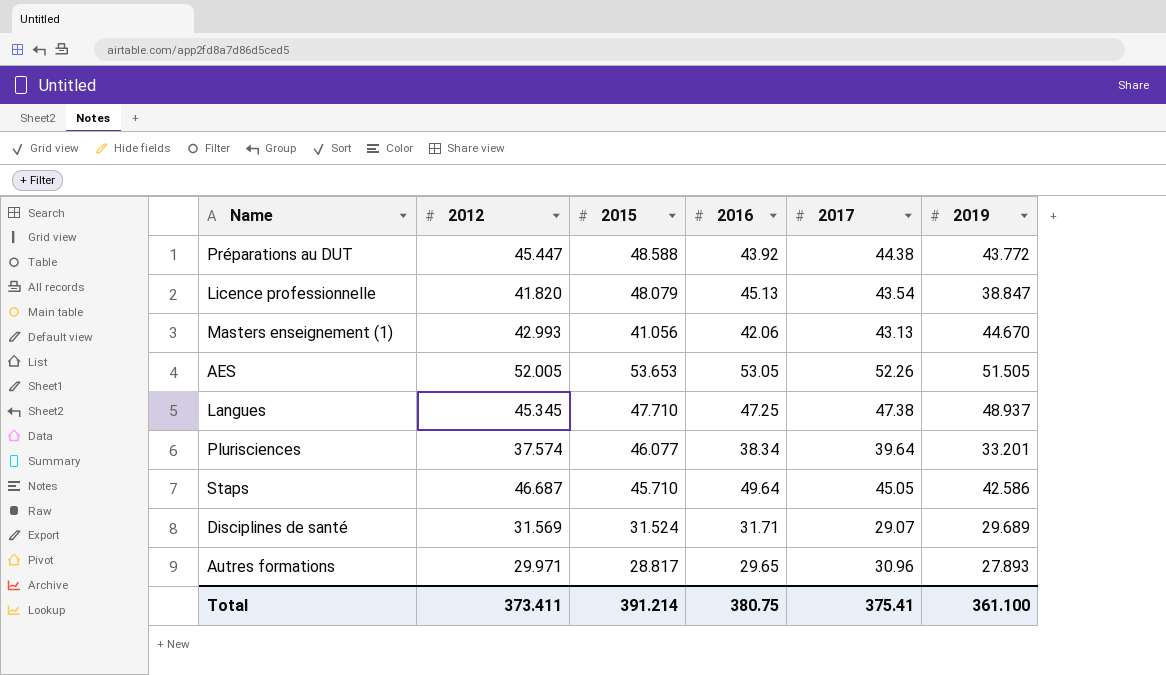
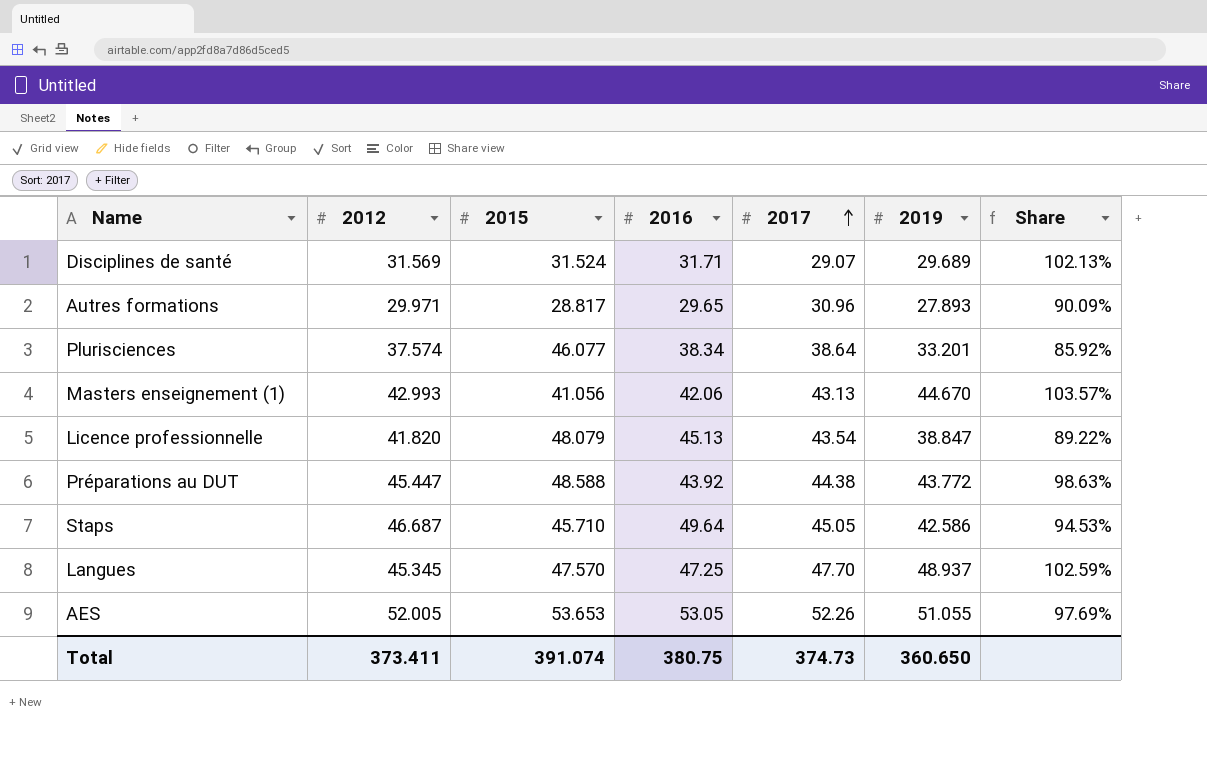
row order: none -> 2017 ascending
column Share | formula: none -> [2019] / [2017]
Plurisciences | 2017: 39.64 -> 38.64
Langues | 2015: 47.710 -> 47.570
Langues | 2017: 47.38 -> 47.70
AES | 2019: 51.505 -> 51.055
Total | 2015: 391.214 -> 391.074
Total | 2017: 375.41 -> 374.73
Total | 2019: 361.100 -> 360.650

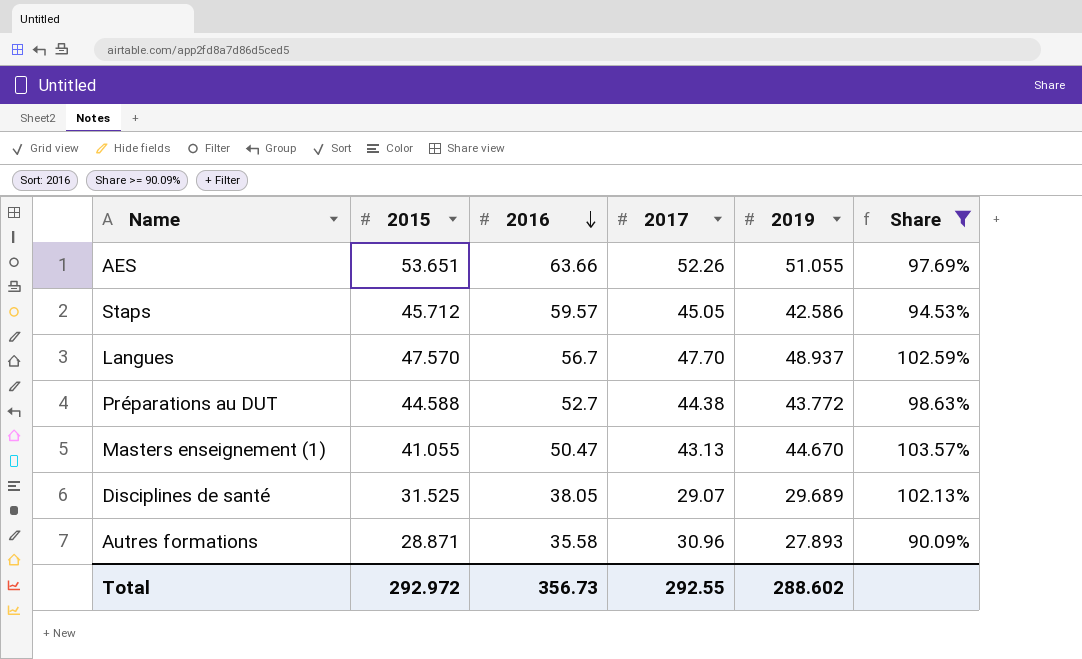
filter: none -> Share >= 90.09%
row order: 2017 ascending -> 2016 descending
column 2012 | position: 2 -> none
AES | 2015: 53.653 -> 53.651
AES | 2016: 53.05 -> 63.66
Staps | 2015: 45.710 -> 45.712
Staps | 2016: 49.64 -> 59.57
Langues | 2016: 47.25 -> 56.7
Préparations au DUT | 2015: 48.588 -> 44.588
Préparations au DUT | 2016: 43.92 -> 52.7
Masters enseignement (1) | 2015: 41.056 -> 41.055
Masters enseignement (1) | 2016: 42.06 -> 50.47
Disciplines de santé | 2015: 31.524 -> 31.525
Disciplines de santé | 2016: 31.71 -> 38.05
Autres formations | 2015: 28.817 -> 28.871
Autres formations | 2016: 29.65 -> 35.58
Total | 2015: 391.074 -> 292.972
Total | 2016: 380.75 -> 356.73
Total | 2017: 374.73 -> 292.55
Total | 2019: 360.650 -> 288.602

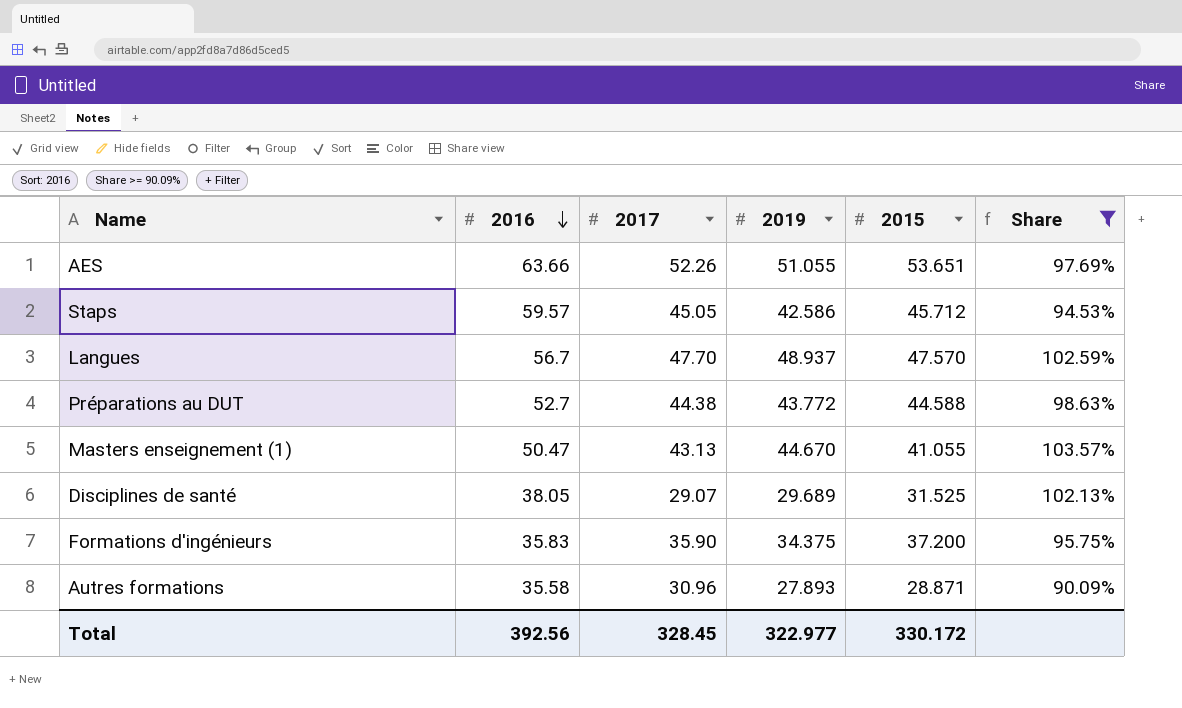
column 2015 | position: 2 -> 5
row Formations d'ingénieurs: none -> 35.83 | 35.90 | 34.375 | 37.200 | 95.75%
Total | 2016: 356.73 -> 392.56
Total | 2017: 292.55 -> 328.45
Total | 2019: 288.602 -> 322.977
Total | 2015: 292.972 -> 330.172

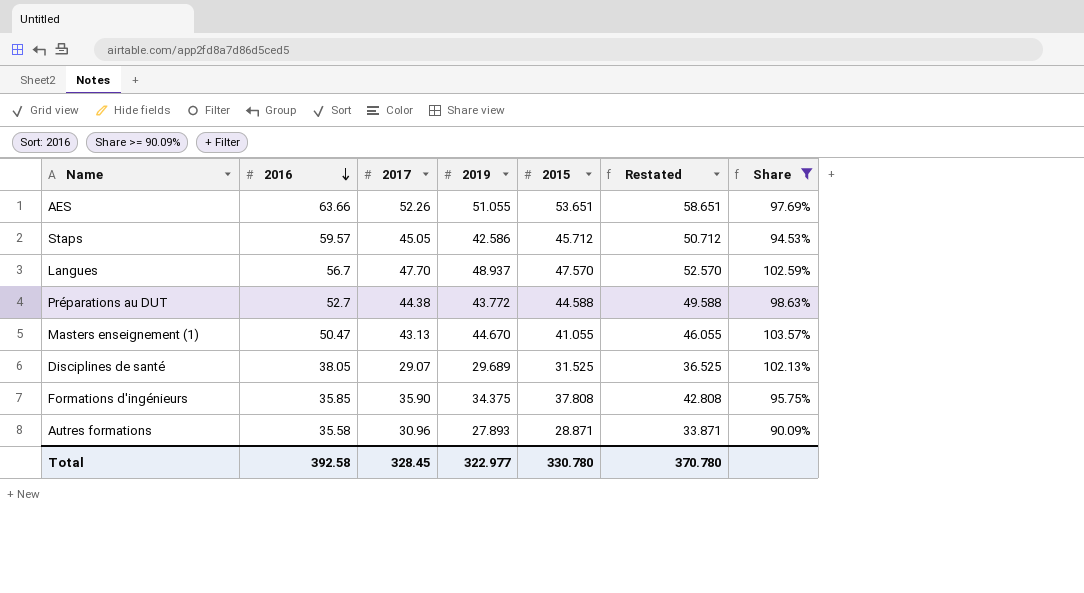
column Restated | formula: none -> [2015] + 5
Formations d'ingénieurs | 2016: 35.83 -> 35.85
Formations d'ingénieurs | 2015: 37.200 -> 37.808
Total | 2016: 392.56 -> 392.58
Total | 2015: 330.172 -> 330.780

